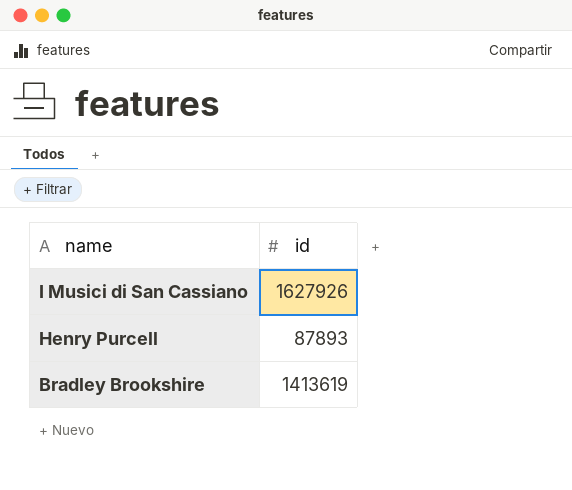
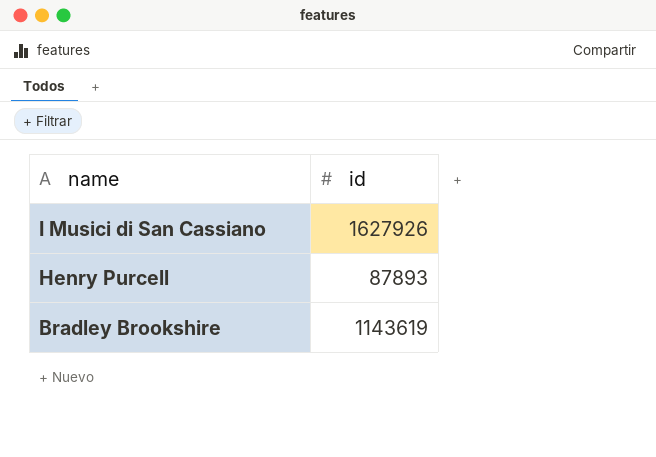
Bradley Brookshire | id: 1413619 -> 1143619

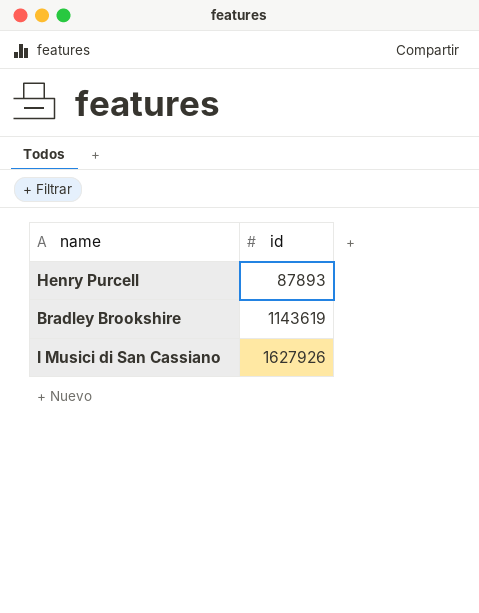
row order: name descending -> id ascending

